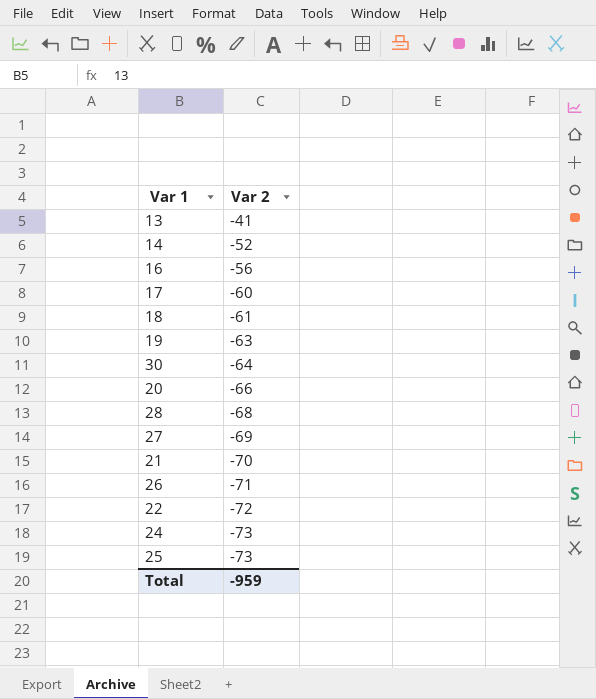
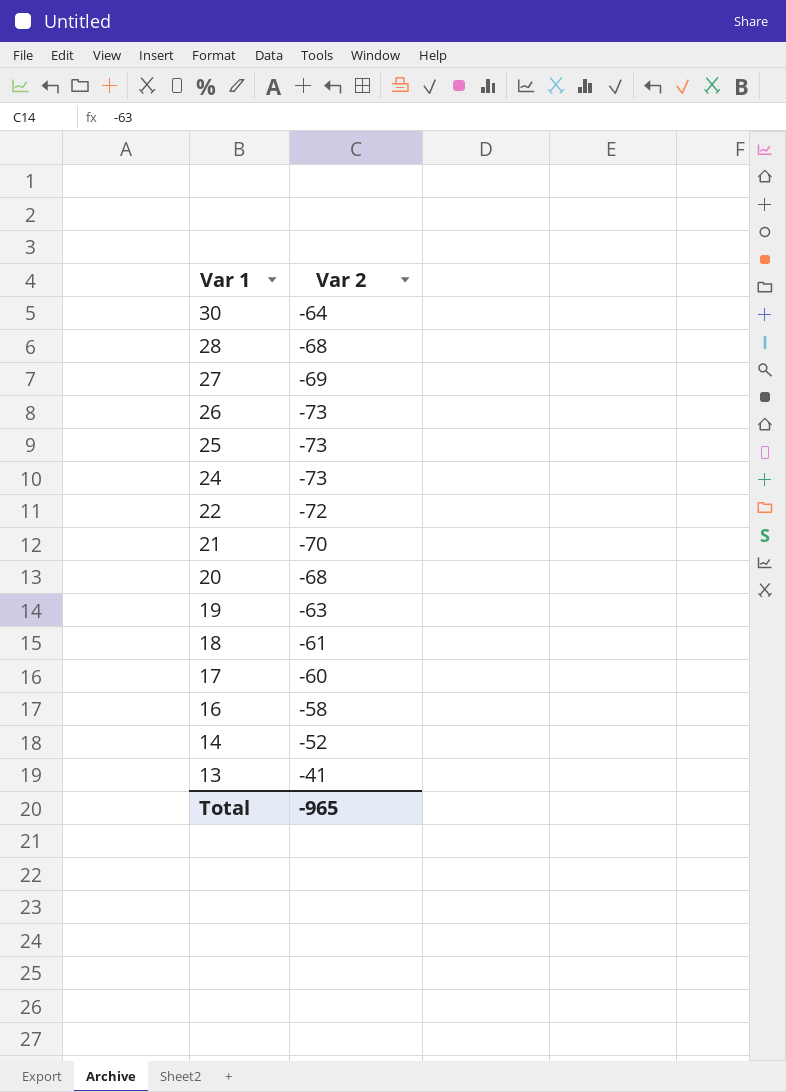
row order: Var 2 descending -> Var 1 descending
26 | Var 2: -71 -> -73
20 | Var 2: -66 -> -68
16 | Var 2: -56 -> -58
Total | Var 2: -959 -> -965

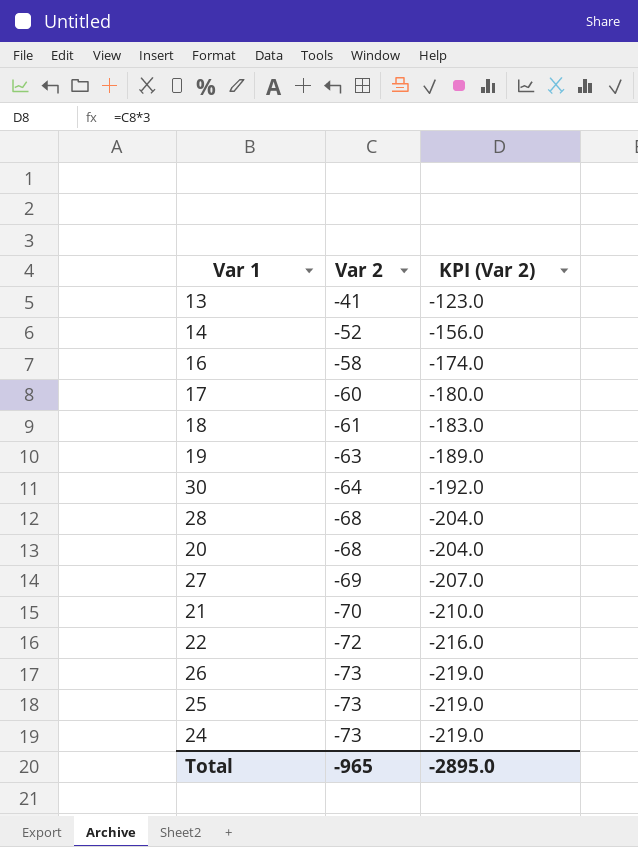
row order: Var 1 descending -> Var 2 descending
column KPI (Var 2) | formula: none -> [Var 2] * 3

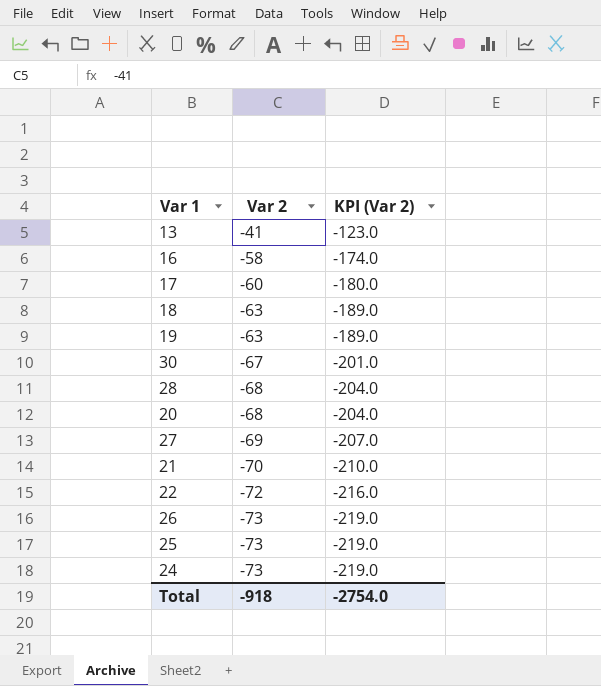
row 14: -52 | -156.0 -> none
18 | Var 2: -61 -> -63
18 | KPI (Var 2): -183.0 -> -189.0
30 | Var 2: -64 -> -67
30 | KPI (Var 2): -192.0 -> -201.0
Total | Var 2: -965 -> -918
Total | KPI (Var 2): -2895.0 -> -2754.0

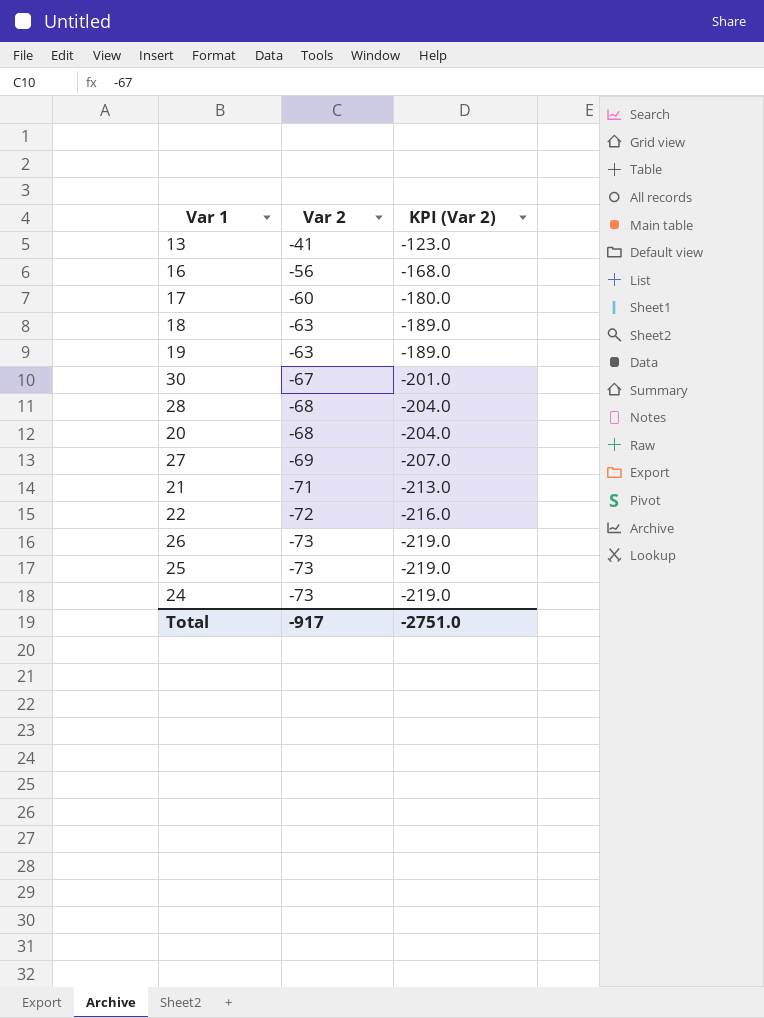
16 | Var 2: -58 -> -56
16 | KPI (Var 2): -174.0 -> -168.0
21 | Var 2: -70 -> -71
21 | KPI (Var 2): -210.0 -> -213.0
Total | Var 2: -918 -> -917
Total | KPI (Var 2): -2754.0 -> -2751.0

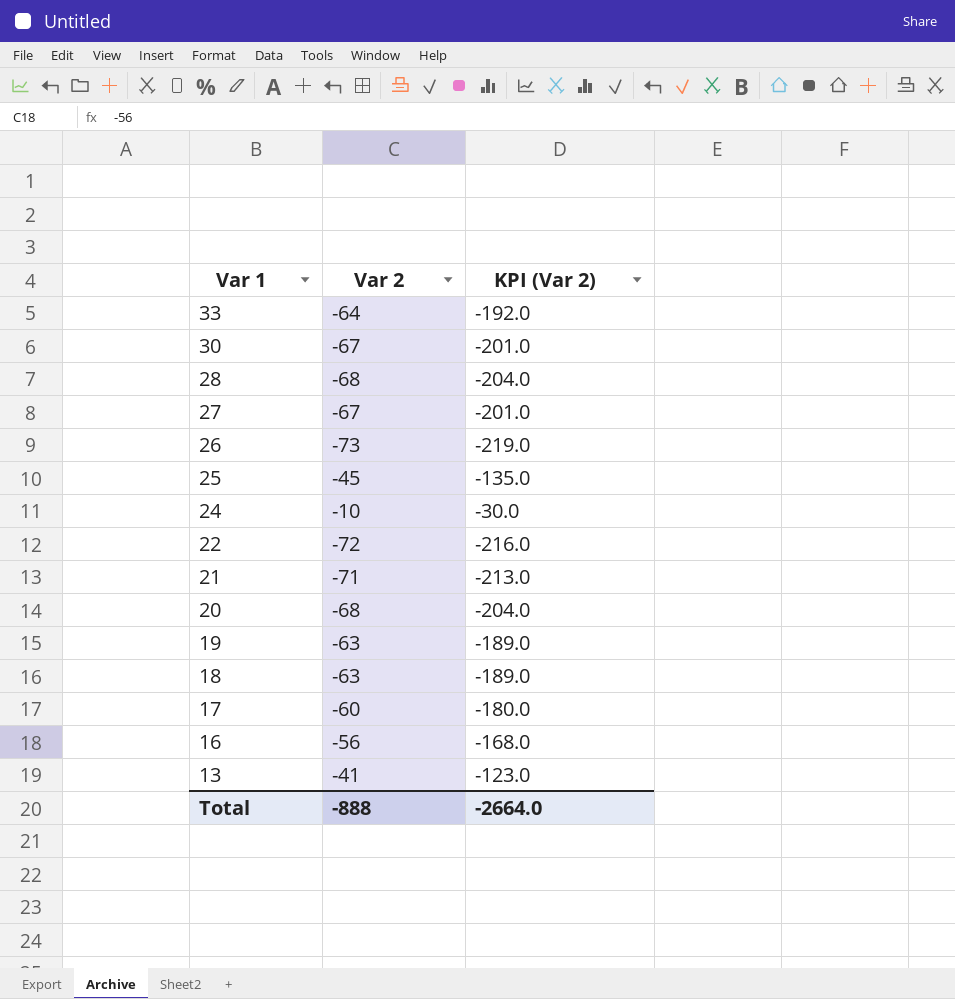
row order: Var 2 descending -> Var 1 descending
row 33: none -> -64 | -192.0
27 | Var 2: -69 -> -67
27 | KPI (Var 2): -207.0 -> -201.0
25 | Var 2: -73 -> -45
25 | KPI (Var 2): -219.0 -> -135.0
24 | Var 2: -73 -> -10
24 | KPI (Var 2): -219.0 -> -30.0
Total | Var 2: -917 -> -888
Total | KPI (Var 2): -2751.0 -> -2664.0

